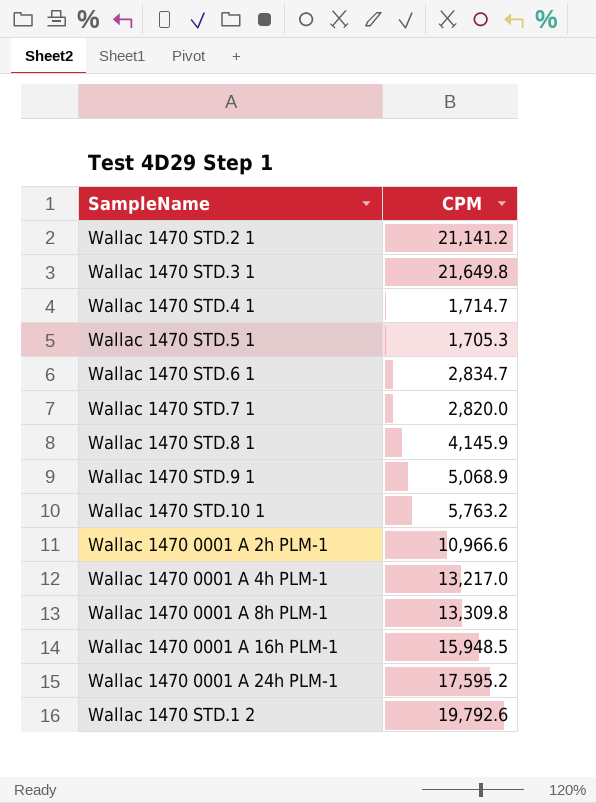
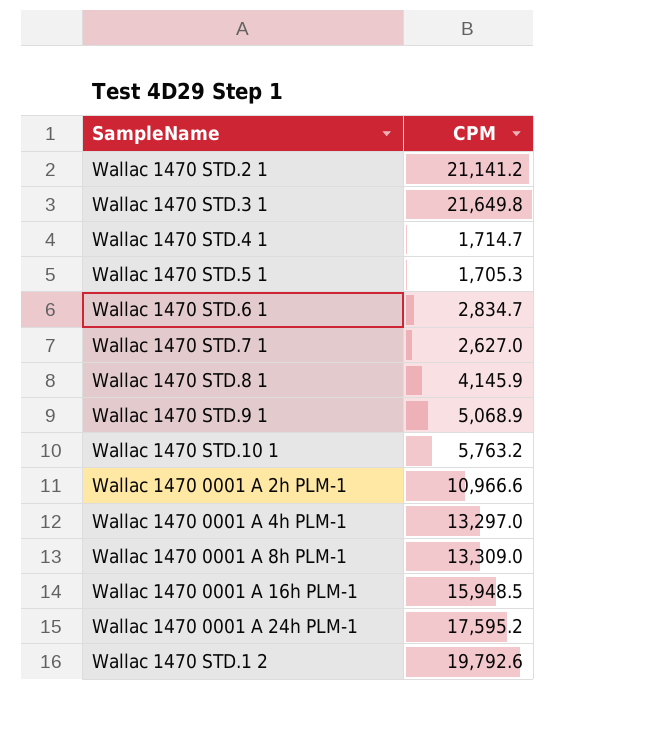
Wallac 1470 STD.7 1 | CPM: 2,820.0 -> 2,627.0
Wallac 1470 0001 A 4h PLM-1 | CPM: 13,217.0 -> 13,297.0
Wallac 1470 0001 A 8h PLM-1 | CPM: 13,309.8 -> 13,309.0

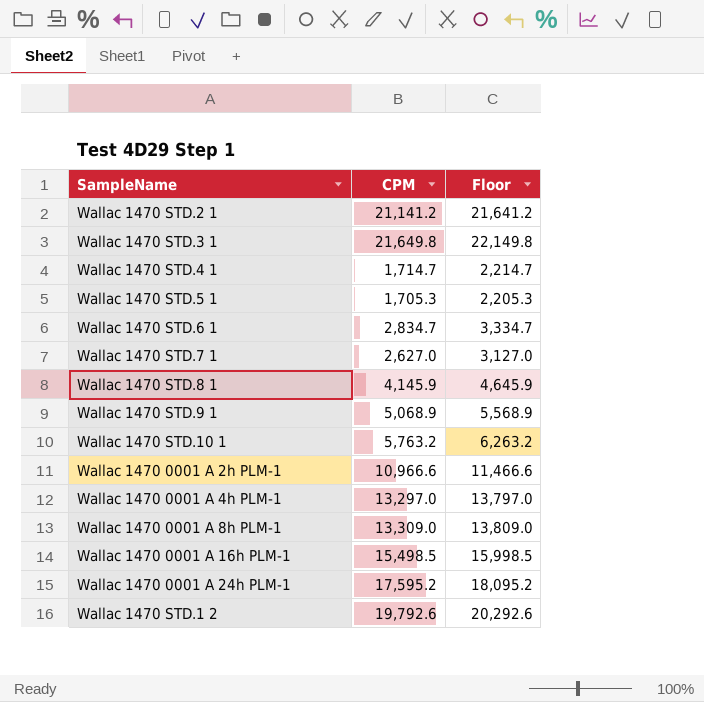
column Floor | formula: none -> [CPM] + 500
Wallac 1470 0001 A 16h PLM-1 | CPM: 15,948.5 -> 15,498.5

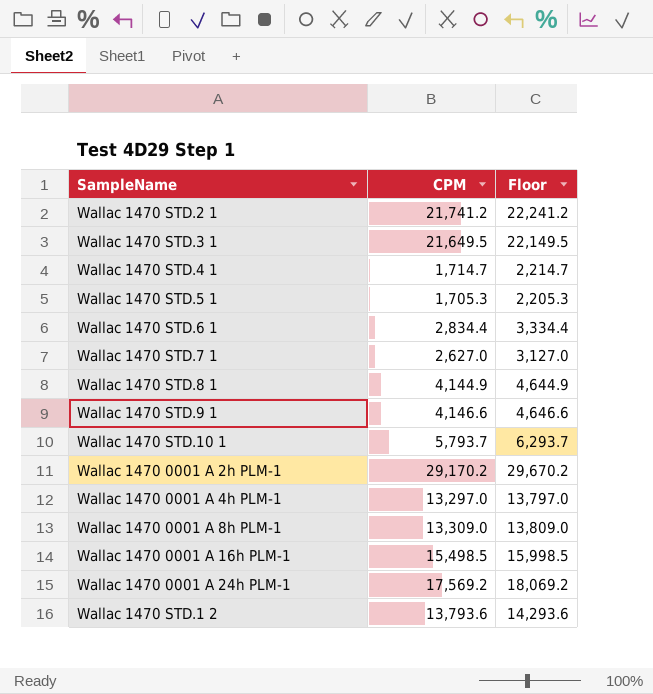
Wallac 1470 STD.2 1 | CPM: 21,141.2 -> 21,741.2
Wallac 1470 STD.2 1 | Floor: 21,641.2 -> 22,241.2
Wallac 1470 STD.3 1 | CPM: 21,649.8 -> 21,649.5
Wallac 1470 STD.3 1 | Floor: 22,149.8 -> 22,149.5
Wallac 1470 STD.6 1 | CPM: 2,834.7 -> 2,834.4
Wallac 1470 STD.6 1 | Floor: 3,334.7 -> 3,334.4
Wallac 1470 STD.8 1 | CPM: 4,145.9 -> 4,144.9
Wallac 1470 STD.8 1 | Floor: 4,645.9 -> 4,644.9
Wallac 1470 STD.9 1 | CPM: 5,068.9 -> 4,146.6
Wallac 1470 STD.9 1 | Floor: 5,568.9 -> 4,646.6
Wallac 1470 STD.10 1 | CPM: 5,763.2 -> 5,793.7
Wallac 1470 STD.10 1 | Floor: 6,263.2 -> 6,293.7
Wallac 1470 0001 A 2h PLM-1 | CPM: 10,966.6 -> 29,170.2
Wallac 1470 0001 A 2h PLM-1 | Floor: 11,466.6 -> 29,670.2
Wallac 1470 0001 A 24h PLM-1 | CPM: 17,595.2 -> 17,569.2
Wallac 1470 0001 A 24h PLM-1 | Floor: 18,095.2 -> 18,069.2
Wallac 1470 STD.1 2 | CPM: 19,792.6 -> 13,793.6
Wallac 1470 STD.1 2 | Floor: 20,292.6 -> 14,293.6

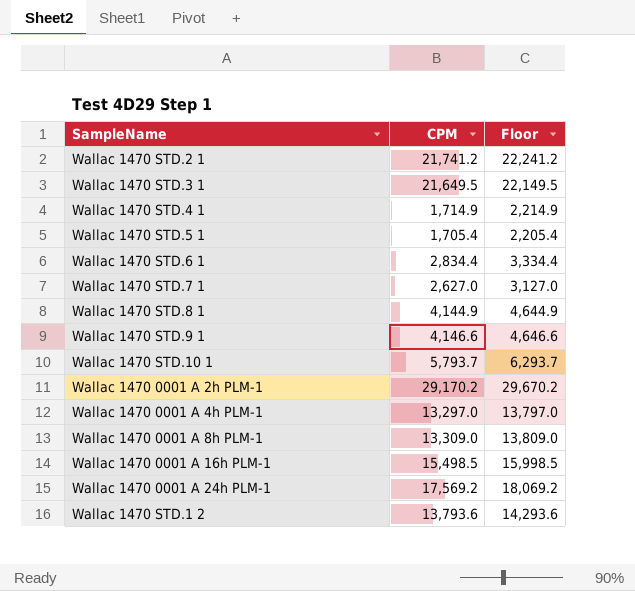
Wallac 1470 STD.4 1 | CPM: 1,714.7 -> 1,714.9
Wallac 1470 STD.4 1 | Floor: 2,214.7 -> 2,214.9
Wallac 1470 STD.5 1 | CPM: 1,705.3 -> 1,705.4
Wallac 1470 STD.5 1 | Floor: 2,205.3 -> 2,205.4

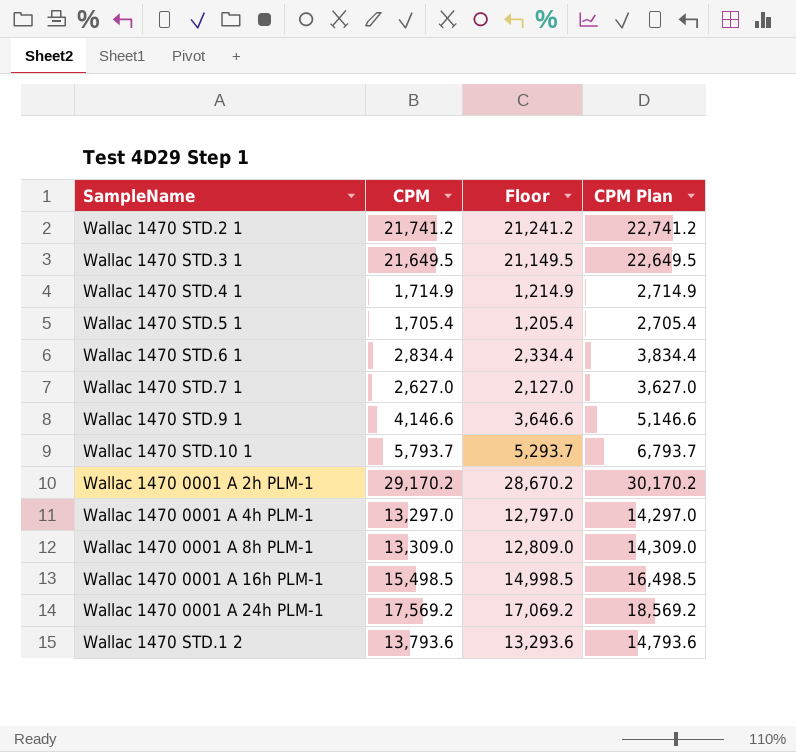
column Floor | formula: [CPM] + 500 -> [CPM] - 500
column CPM Plan | formula: none -> [CPM] + 1000
row Wallac 1470 STD.8 1: 4,144.9 | 4,644.9 -> none

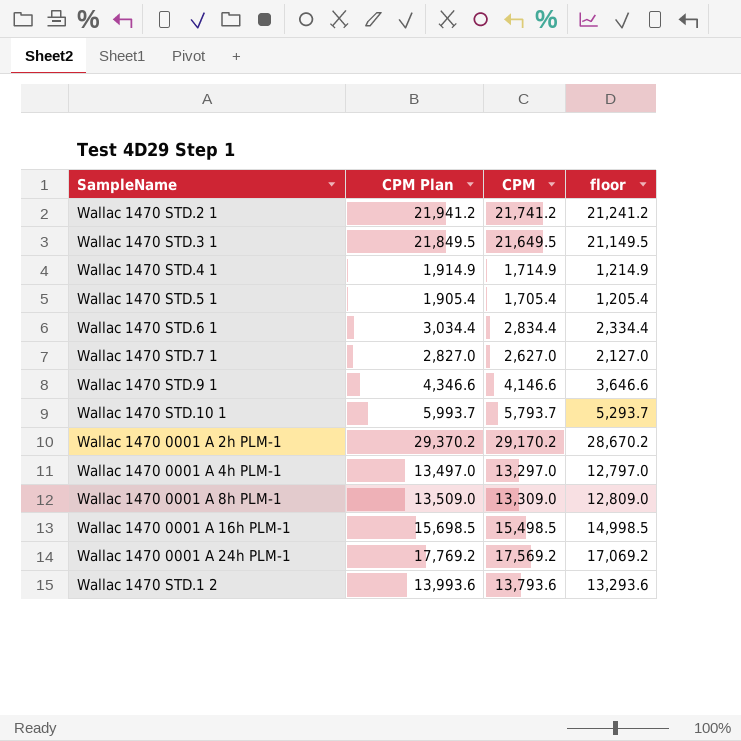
column CPM Plan | formula: [CPM] + 1000 -> [CPM] + 200
column CPM Plan | position: 4 -> 2
column name: Floor -> floor

